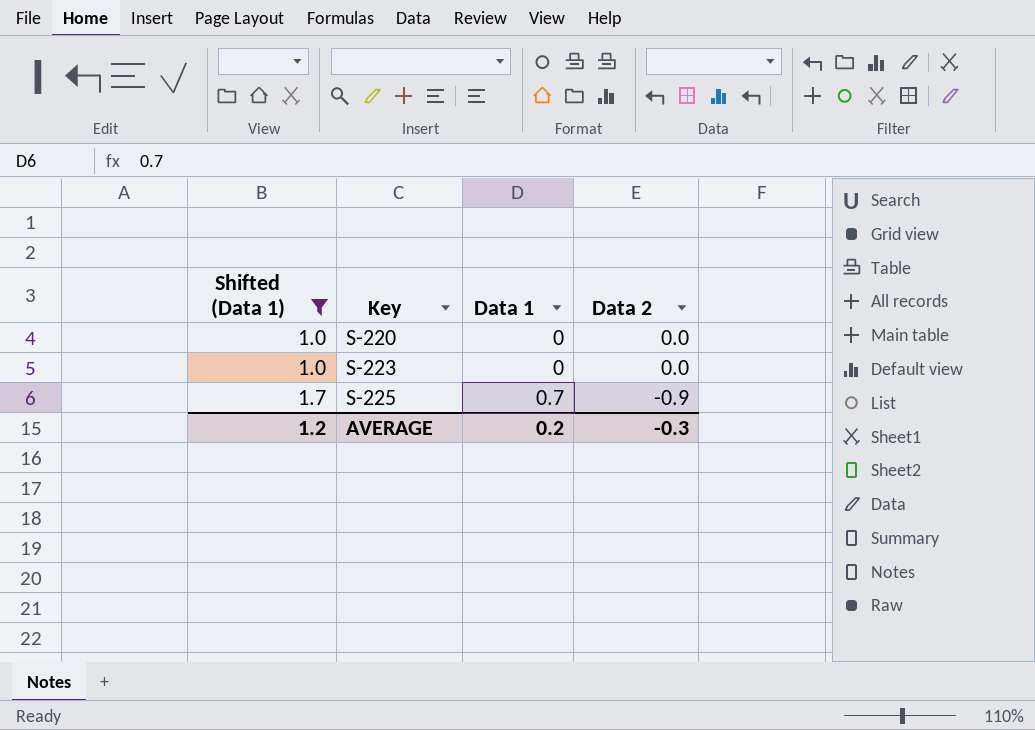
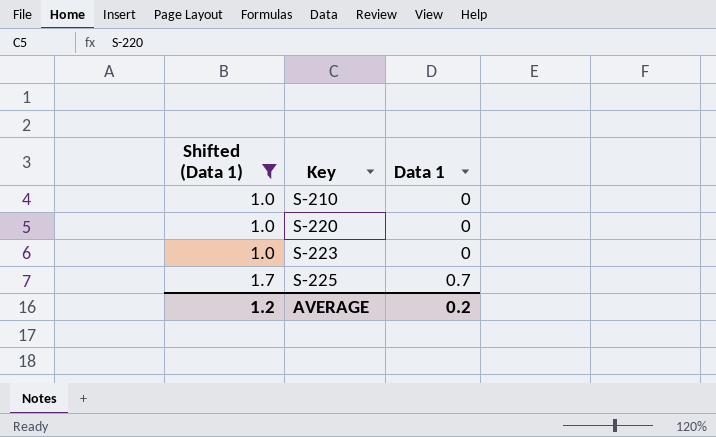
column Data 2 | position: 4 -> none
row S-210: none -> 1.0 | 0

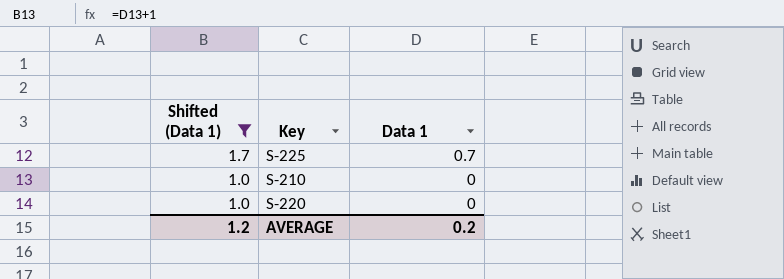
row order: Shifted (Data 1) ascending -> Shifted (Data 1) descending
row S-223: 1.0 | 0 -> none

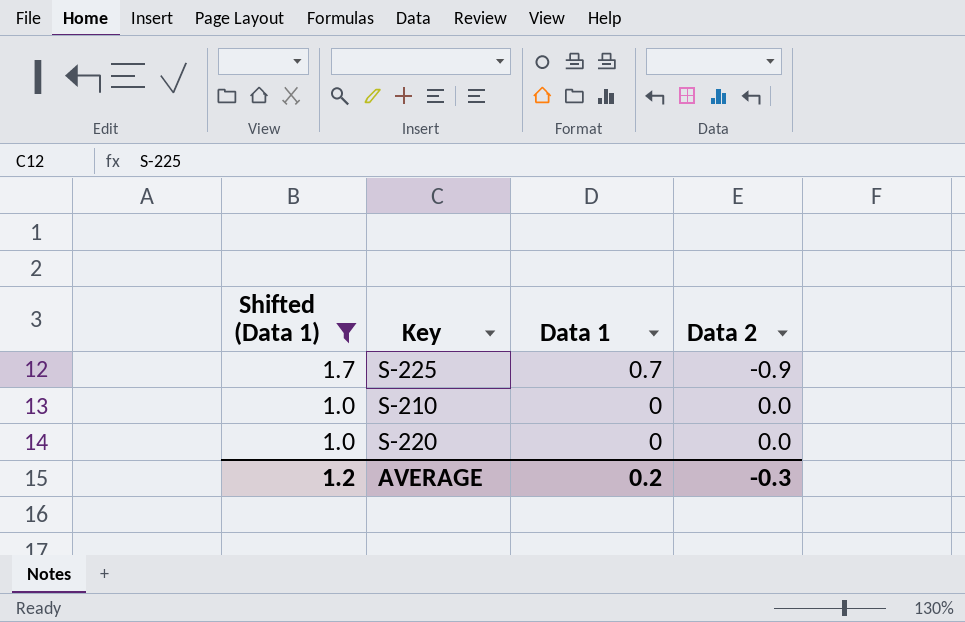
column Data 2 | position: none -> 4

